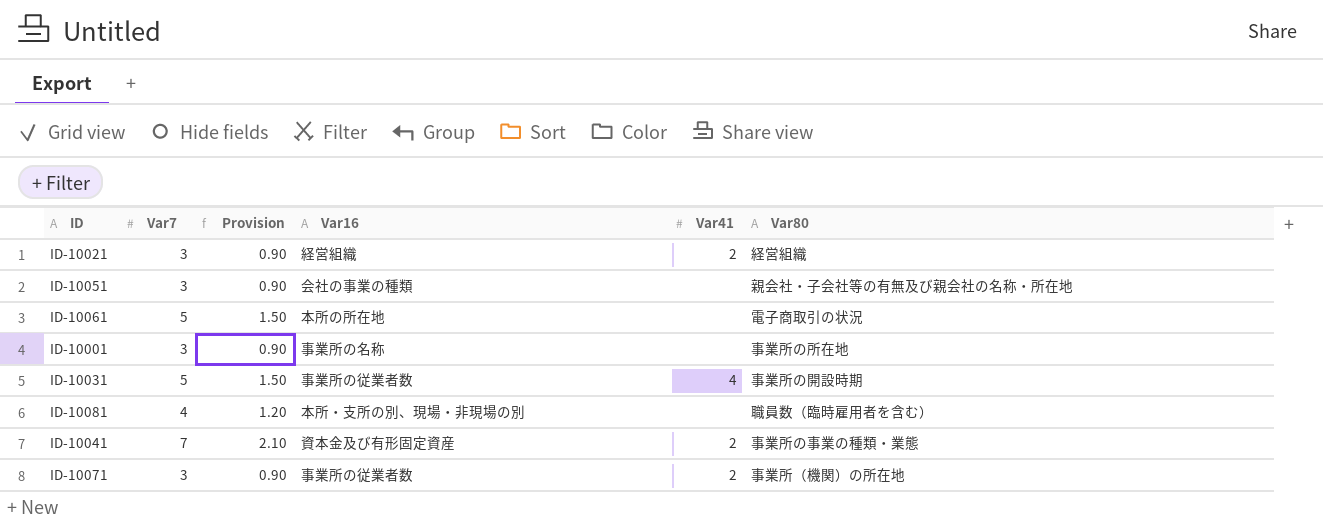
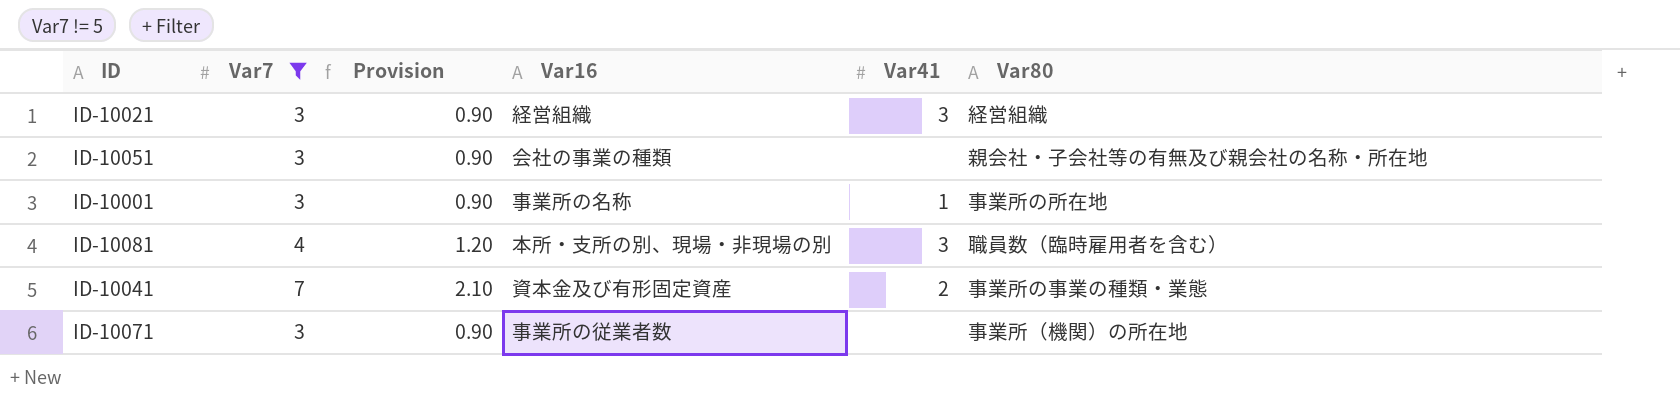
filter: none -> Var7 != 5
ID-10021 | Var41: 2 -> 3
ID-10001 | Var41: none -> 1
ID-10081 | Var41: none -> 3
ID-10071 | Var41: 2 -> none

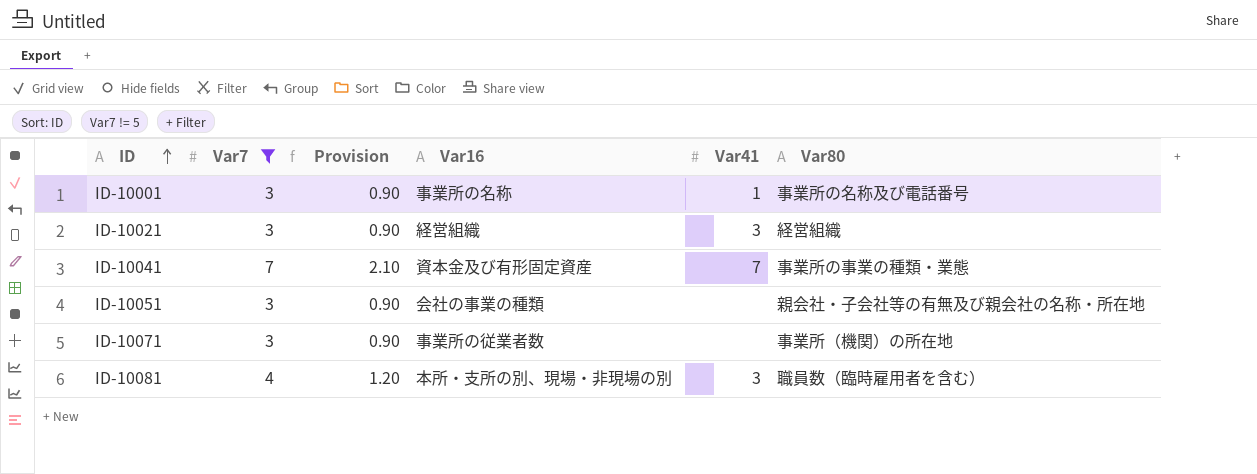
row order: none -> ID ascending
ID-10001 | Var80: 事業所の所在地 -> 事業所の名称及び電話番号
ID-10041 | Var41: 2 -> 7

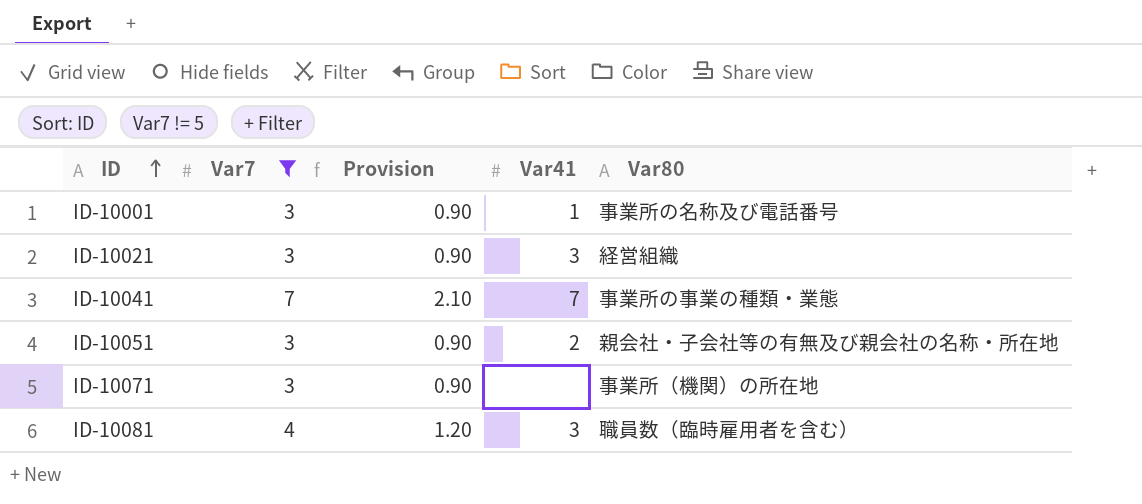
column Var16 | position: 4 -> none
ID-10051 | Var41: none -> 2

